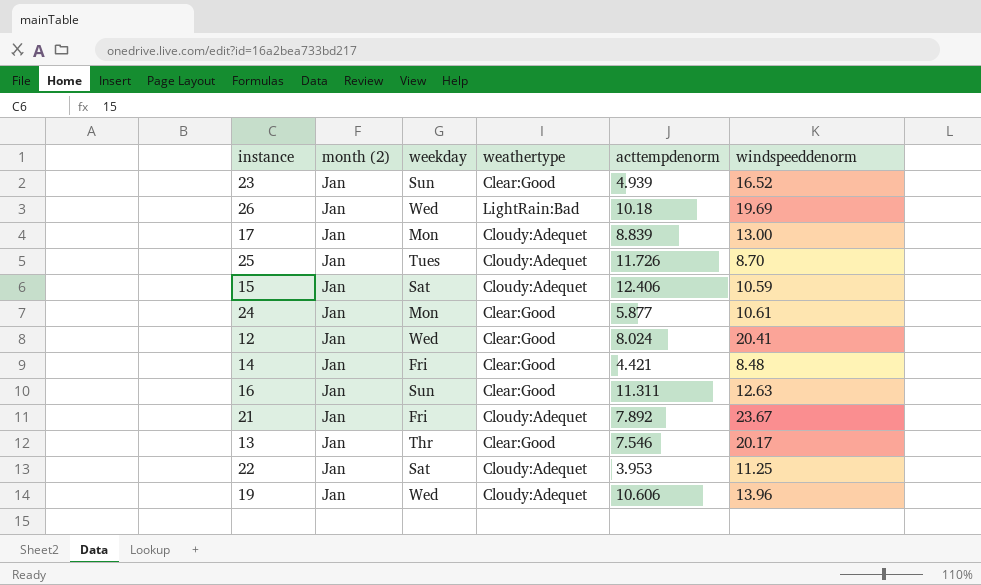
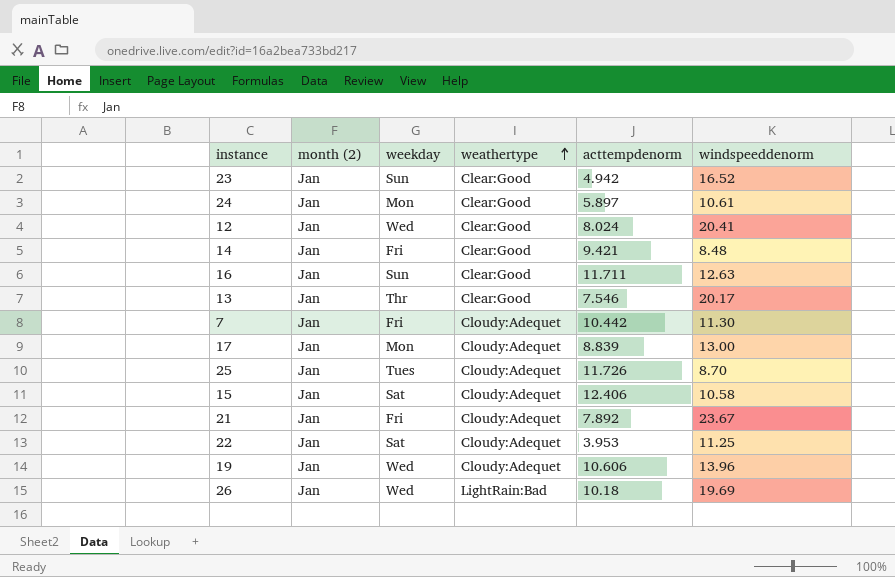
row order: none -> weathertype ascending
23 | acttempdenorm: 4.939 -> 4.942
24 | acttempdenorm: 5.877 -> 5.897
14 | acttempdenorm: 4.421 -> 9.421
16 | acttempdenorm: 11.311 -> 11.711
row 7: none -> Jan | Fri | Cloudy:Adequet | 10.442 | 11.30
15 | windspeeddenorm: 10.59 -> 10.58

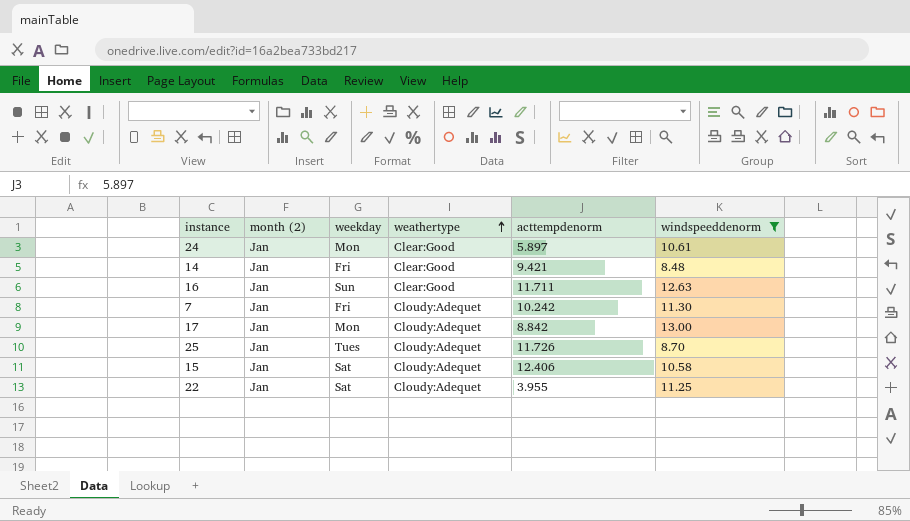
filter: none -> windspeeddenorm <= 13.00
7 | acttempdenorm: 10.442 -> 10.242
17 | acttempdenorm: 8.839 -> 8.842
22 | acttempdenorm: 3.953 -> 3.955

